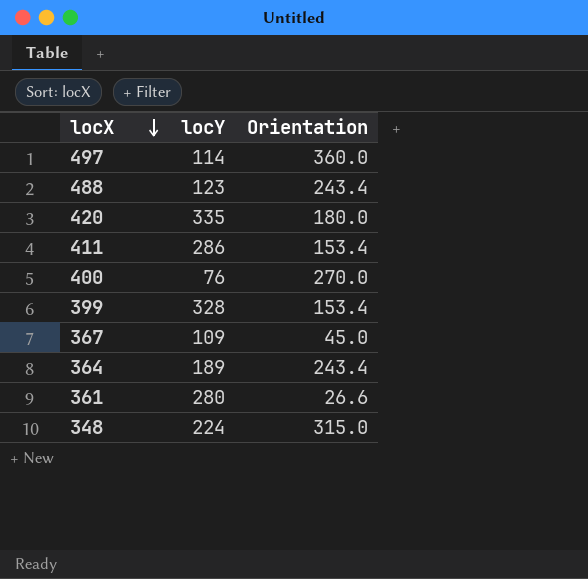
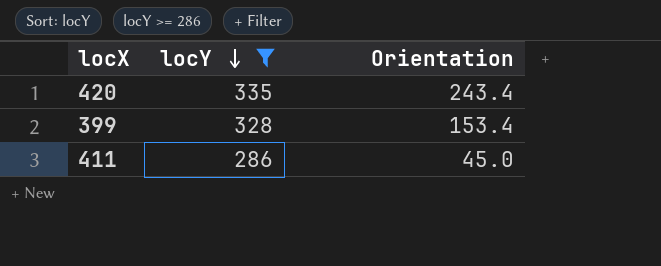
filter: none -> locY >= 286
row order: locX descending -> locY descending
420 | Orientation: 180.0 -> 243.4
411 | Orientation: 153.4 -> 45.0

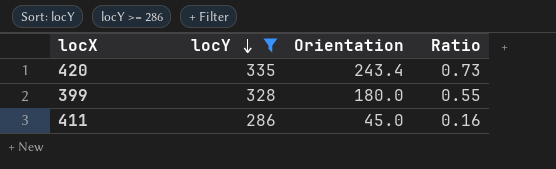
column Ratio | formula: none -> [Orientation] / [locY]
399 | Orientation: 153.4 -> 180.0

